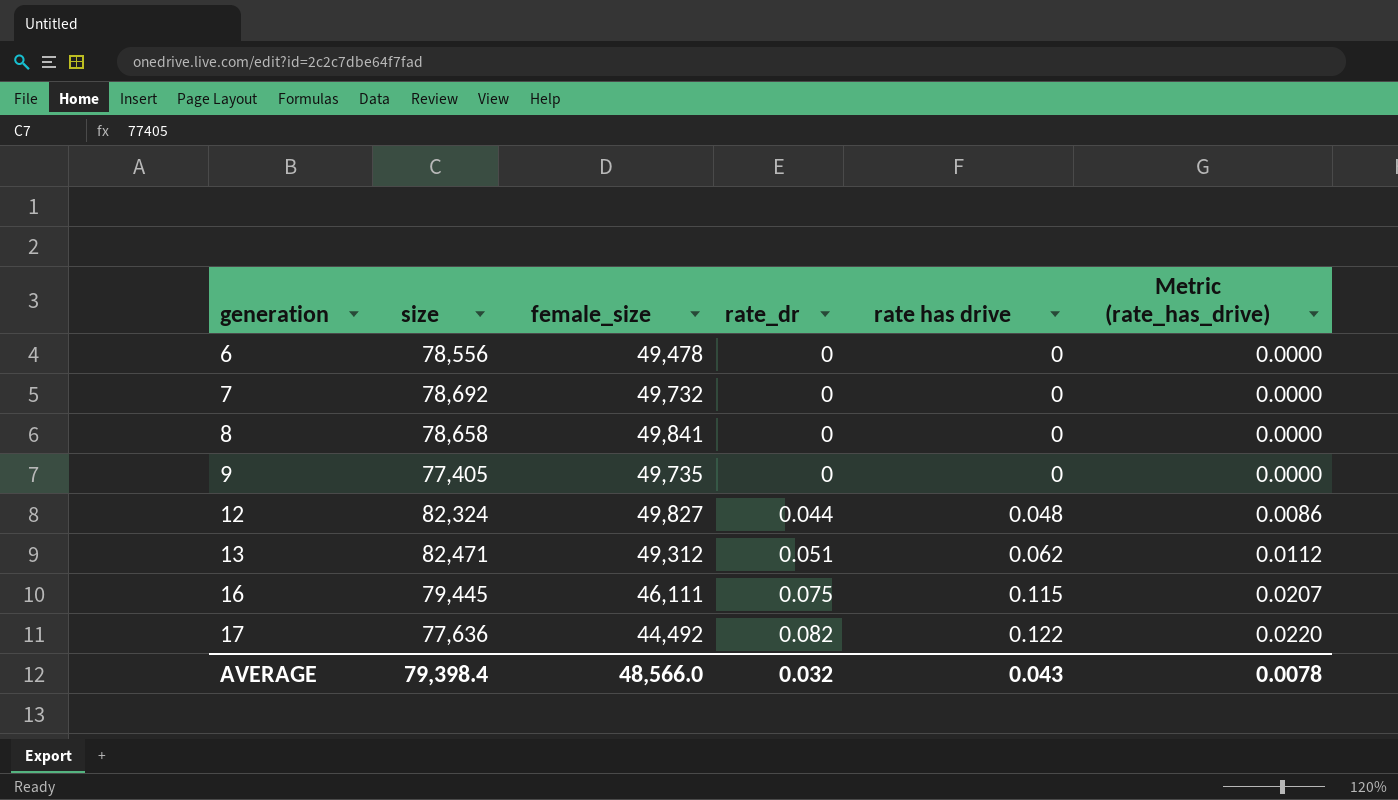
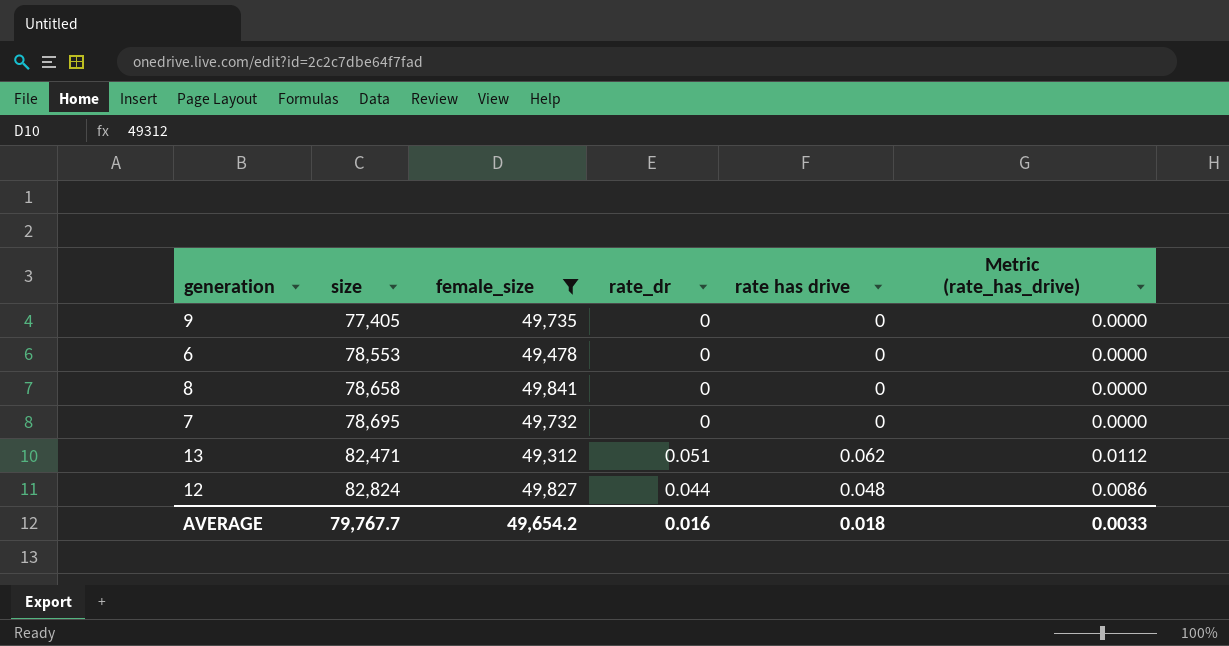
filter: none -> female_size >= 49,312
row order: generation ascending -> size ascending
6 | size: 78,556 -> 78,553
7 | size: 78,692 -> 78,695
12 | size: 82,324 -> 82,824
AVERAGE | size: 79,398.4 -> 79,767.7
AVERAGE | female_size: 48,566.0 -> 49,654.2
AVERAGE | rate_dr: 0.032 -> 0.016
AVERAGE | rate has drive: 0.043 -> 0.018
AVERAGE | Metric (rate_has_drive): 0.0078 -> 0.0033

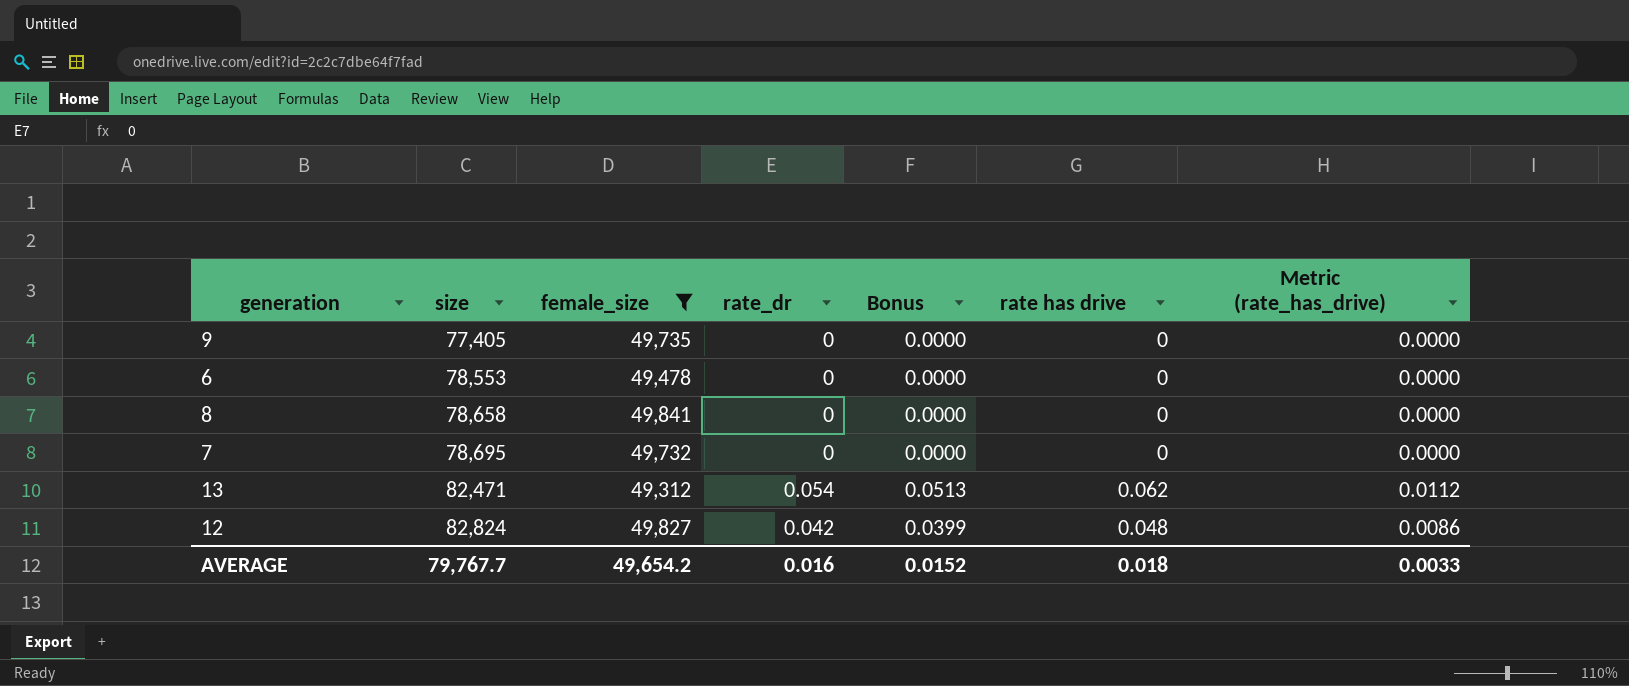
column Bonus | formula: none -> [rate_dr] * 0.95
13 | rate_dr: 0.051 -> 0.054
12 | rate_dr: 0.044 -> 0.042

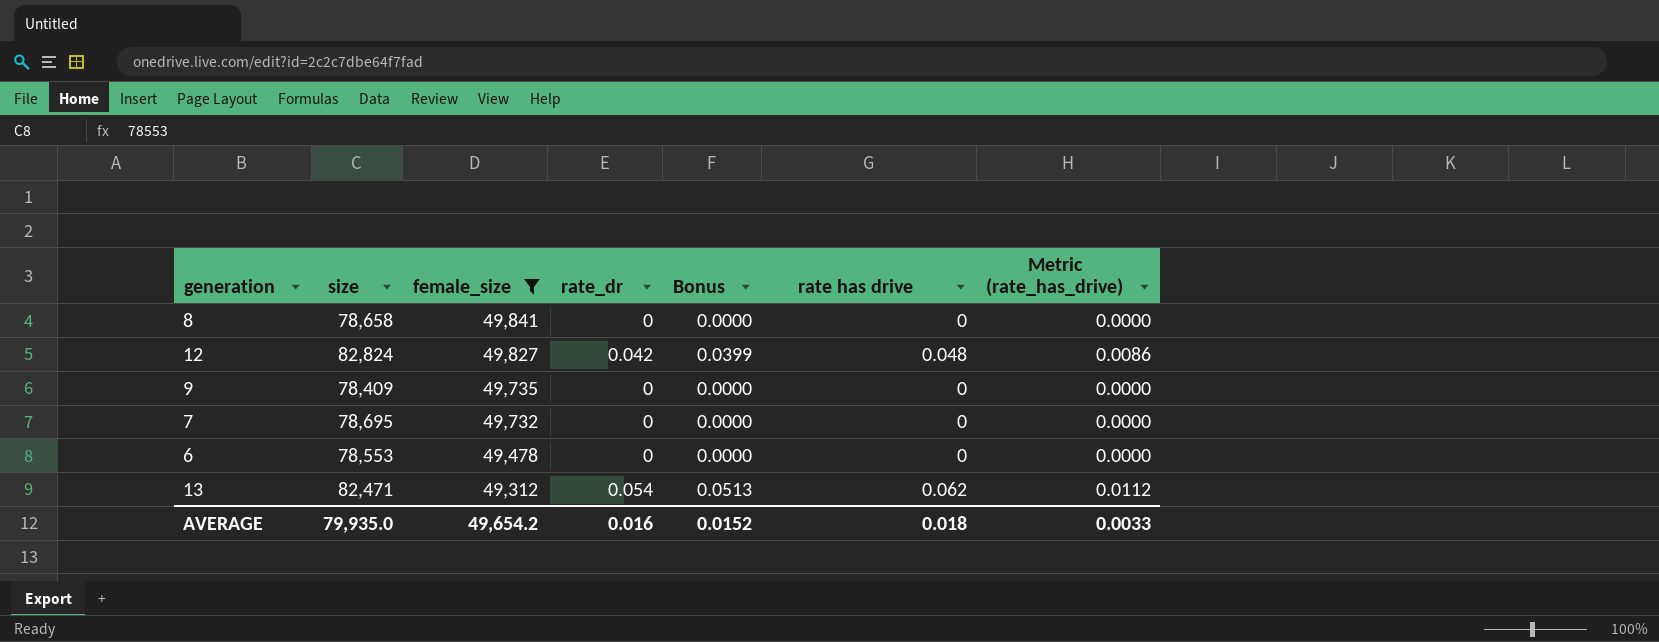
row order: size ascending -> female_size descending
9 | size: 77,405 -> 78,409
AVERAGE | size: 79,767.7 -> 79,935.0

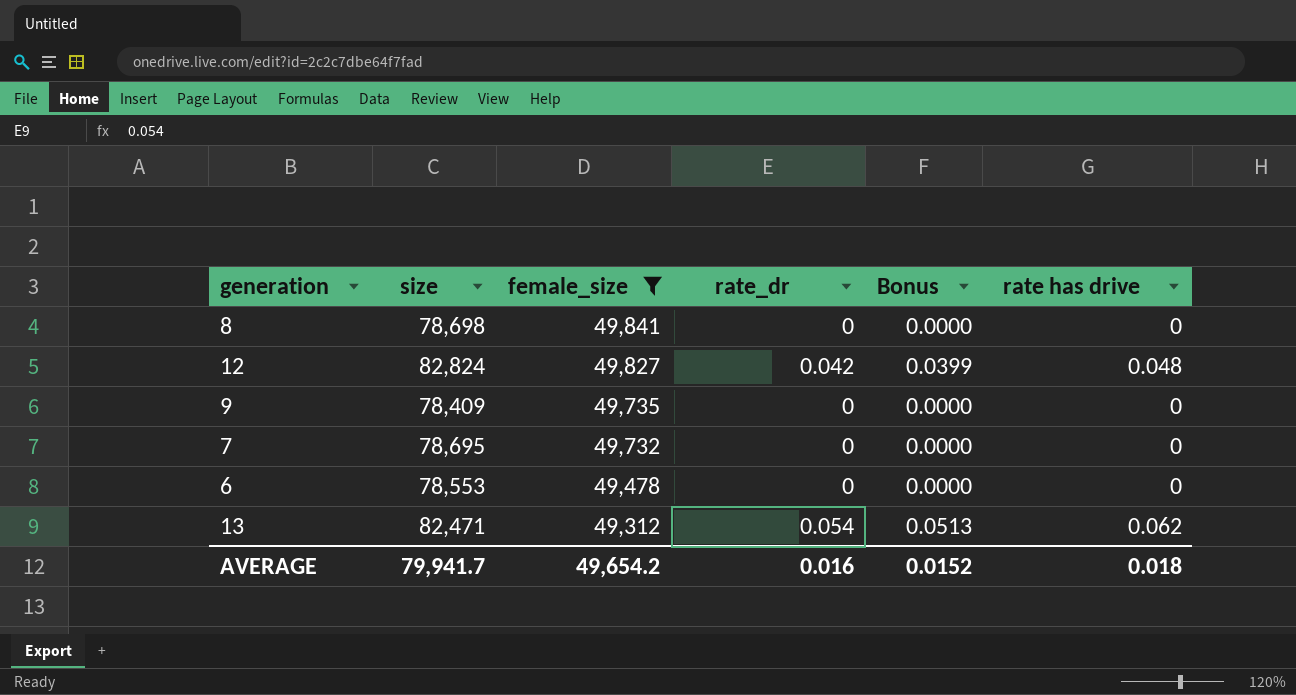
column Metric (rate_has_drive) | formula: [rate has drive] * 0.18 -> none
8 | size: 78,658 -> 78,698
AVERAGE | size: 79,935.0 -> 79,941.7

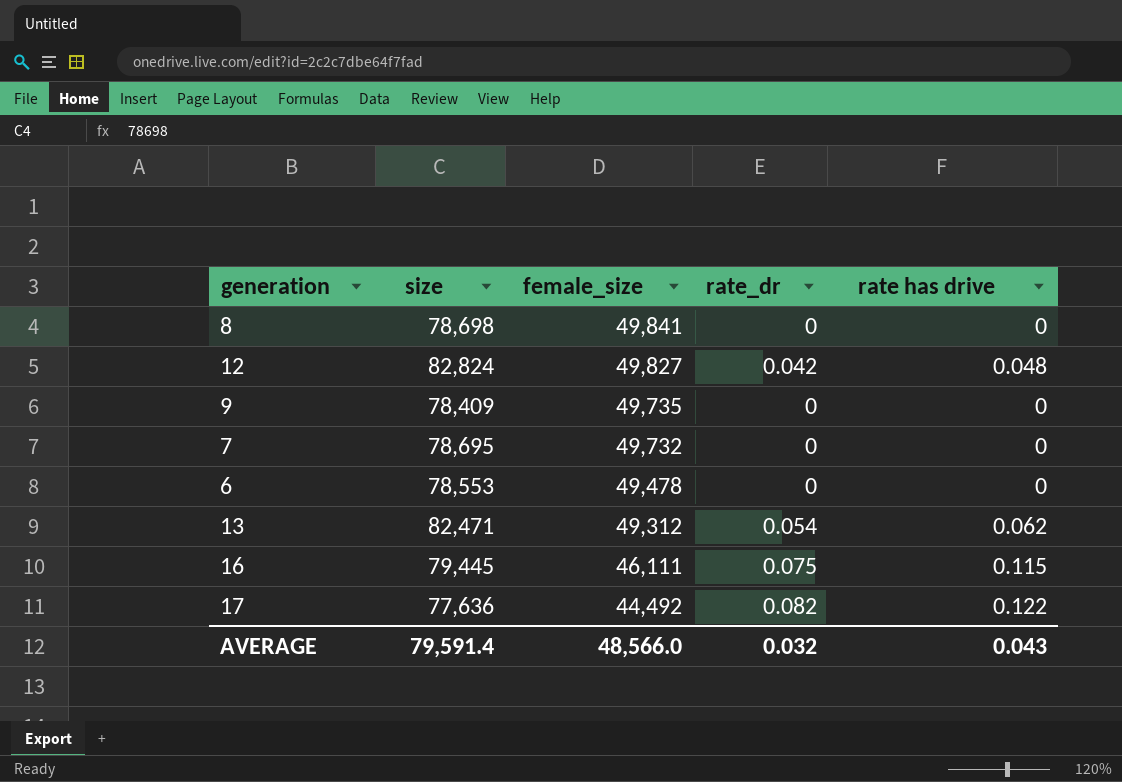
filter: female_size >= 49,312 -> none
column Bonus | formula: [rate_dr] * 0.95 -> none
AVERAGE | size: 79,941.7 -> 79,591.4
AVERAGE | female_size: 49,654.2 -> 48,566.0
AVERAGE | rate_dr: 0.016 -> 0.032
AVERAGE | rate has drive: 0.018 -> 0.043

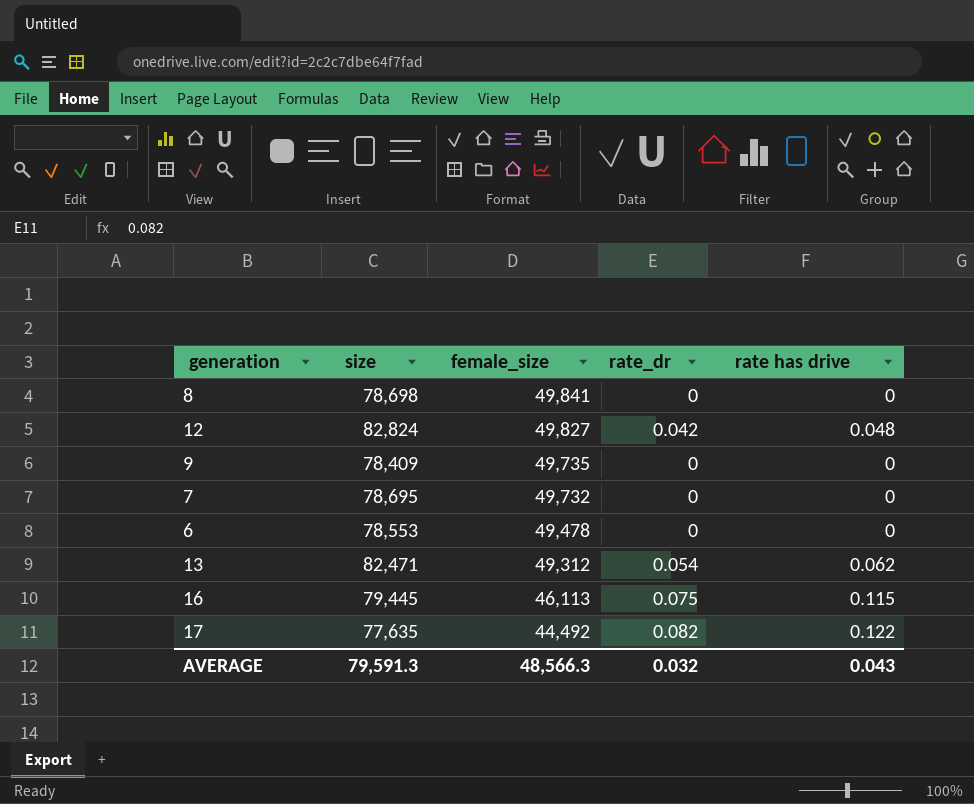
16 | female_size: 46,111 -> 46,113
17 | size: 77,636 -> 77,635
AVERAGE | size: 79,591.4 -> 79,591.3
AVERAGE | female_size: 48,566.0 -> 48,566.3

